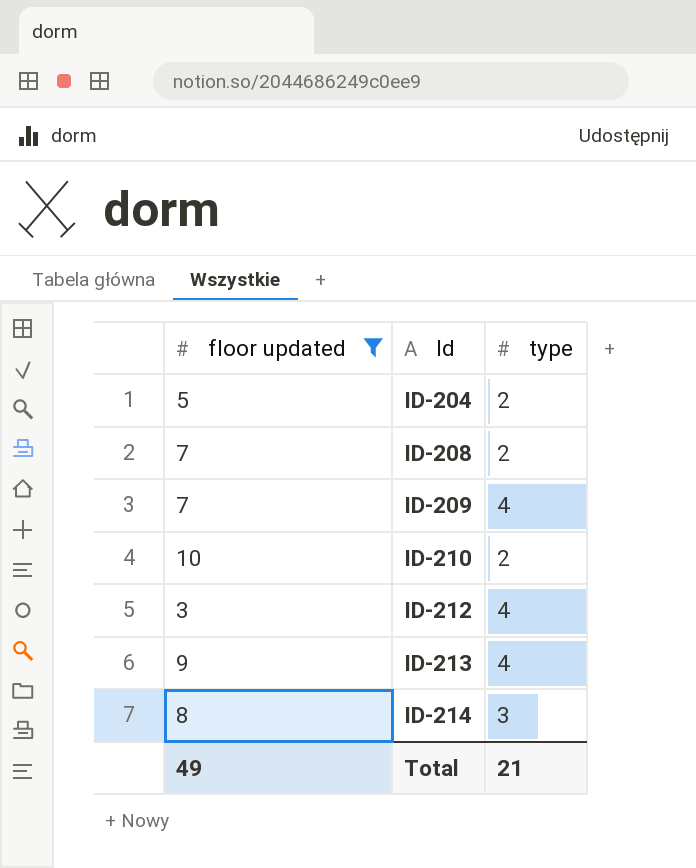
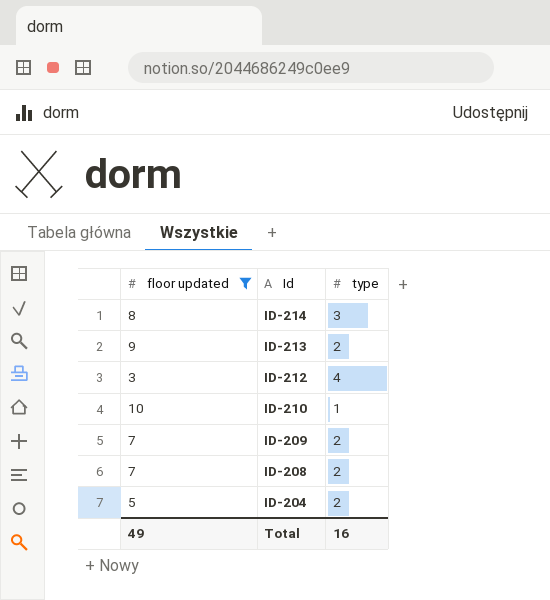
row order: Id ascending -> Id descending
ID-213 | type: 4 -> 2
ID-210 | type: 2 -> 1
ID-209 | type: 4 -> 2
Total | type: 21 -> 16

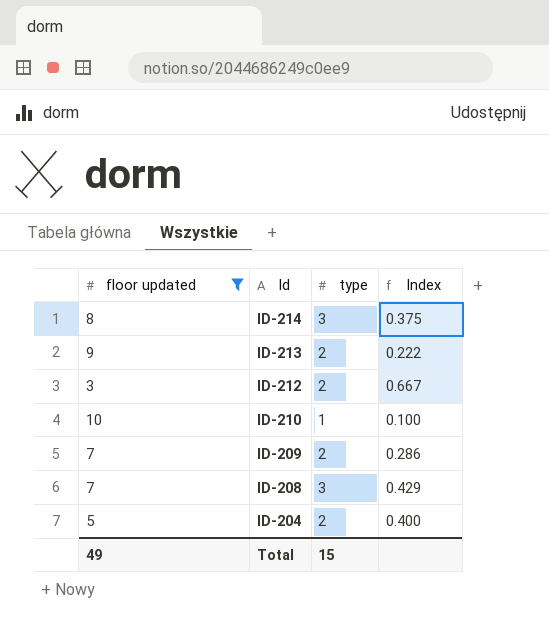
column Index | formula: none -> [type] / [floor updated]
ID-212 | type: 4 -> 2
ID-208 | type: 2 -> 3
Total | type: 16 -> 15

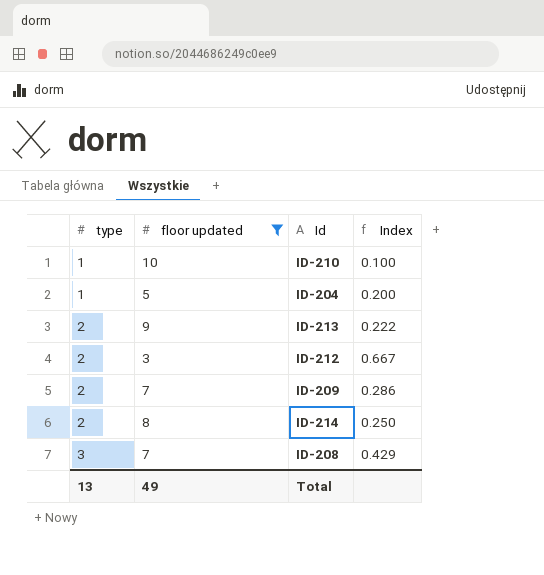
row order: Id descending -> type ascending
column type | position: 3 -> 1
ID-204 | type: 2 -> 1
ID-204 | Index: 0.400 -> 0.200
ID-214 | type: 3 -> 2
ID-214 | Index: 0.375 -> 0.250
Total | type: 15 -> 13

